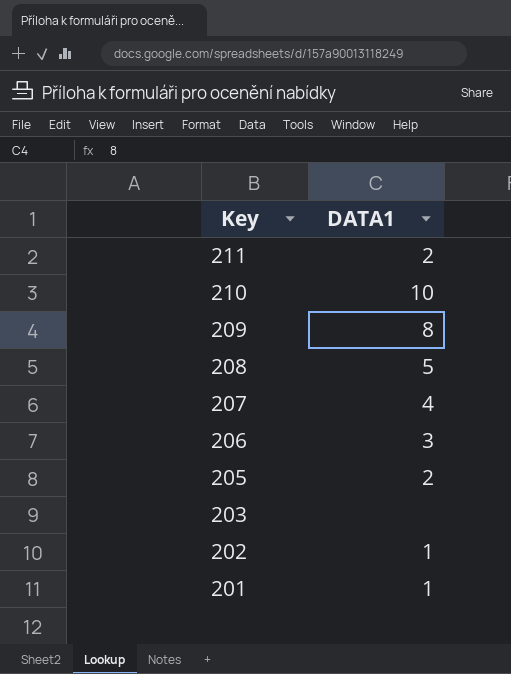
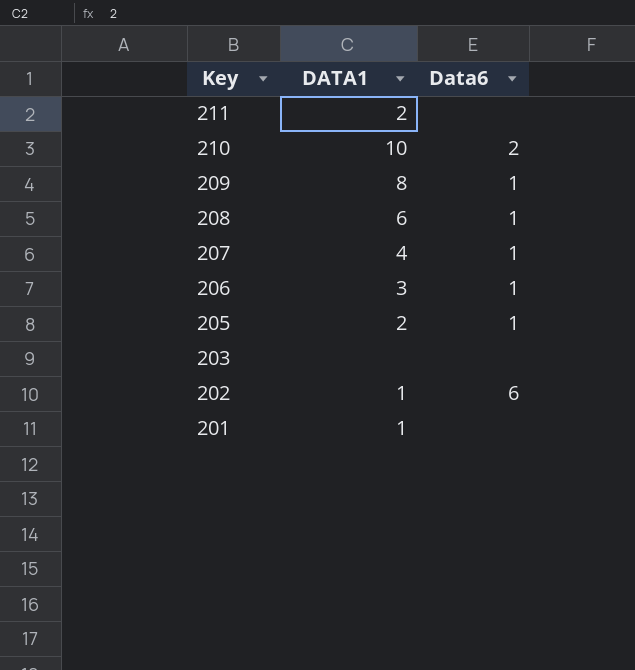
column Data6 | position: none -> 3
208 | DATA1: 5 -> 6

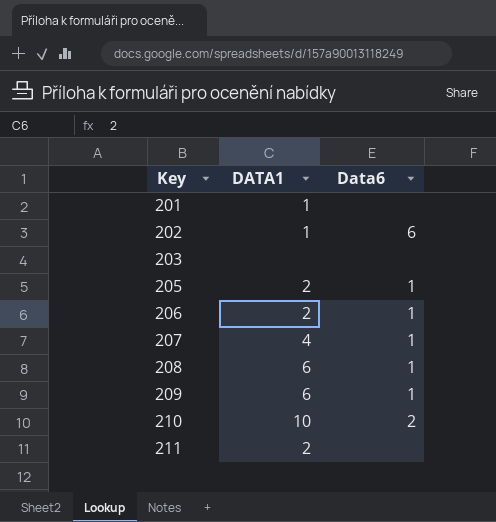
row order: Key descending -> Key ascending
206 | DATA1: 3 -> 2
209 | DATA1: 8 -> 6

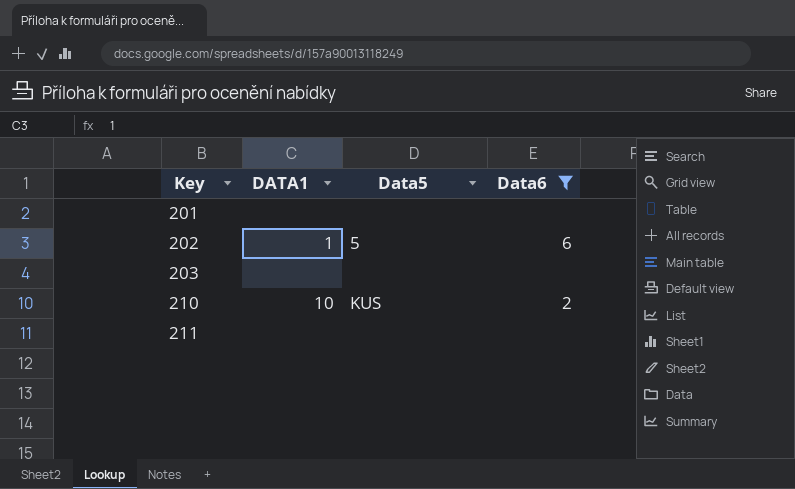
filter: none -> Data6 != 1
column Data5 | position: none -> 3
201 | DATA1: 1 -> none
211 | DATA1: 2 -> none

